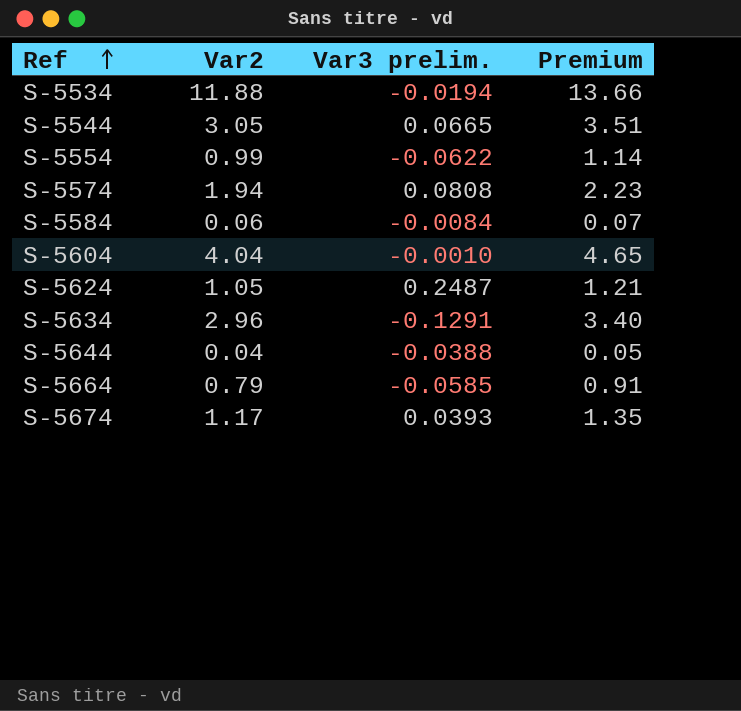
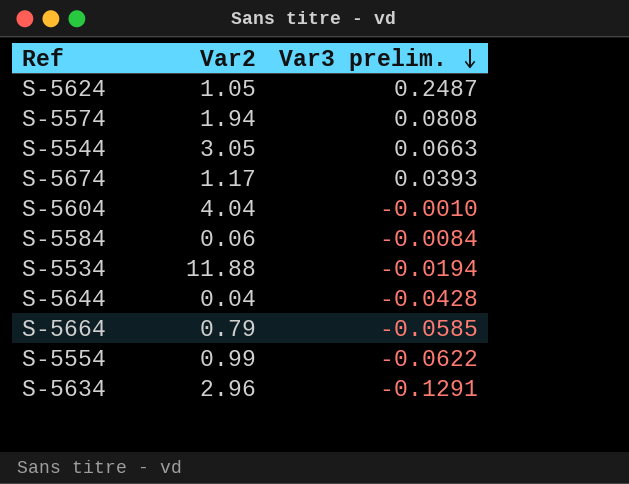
row order: Ref ascending -> Var3 prelim. descending
column Premium | formula: [Var2] * 1.15 -> none
S-5544 | Var3 prelim.: 0.0665 -> 0.0663
S-5644 | Var3 prelim.: -0.0388 -> -0.0428

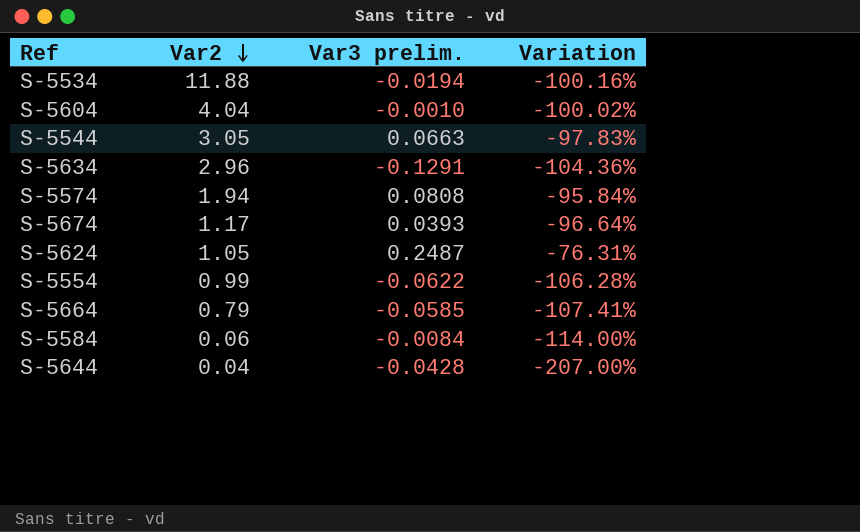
row order: Var3 prelim. descending -> Var2 descending
column Variation | formula: none -> ([Var3 prelim.] - [Var2]) / [Var2]

